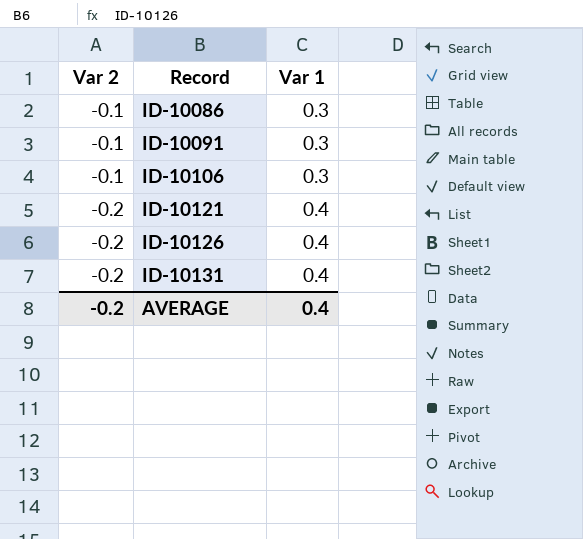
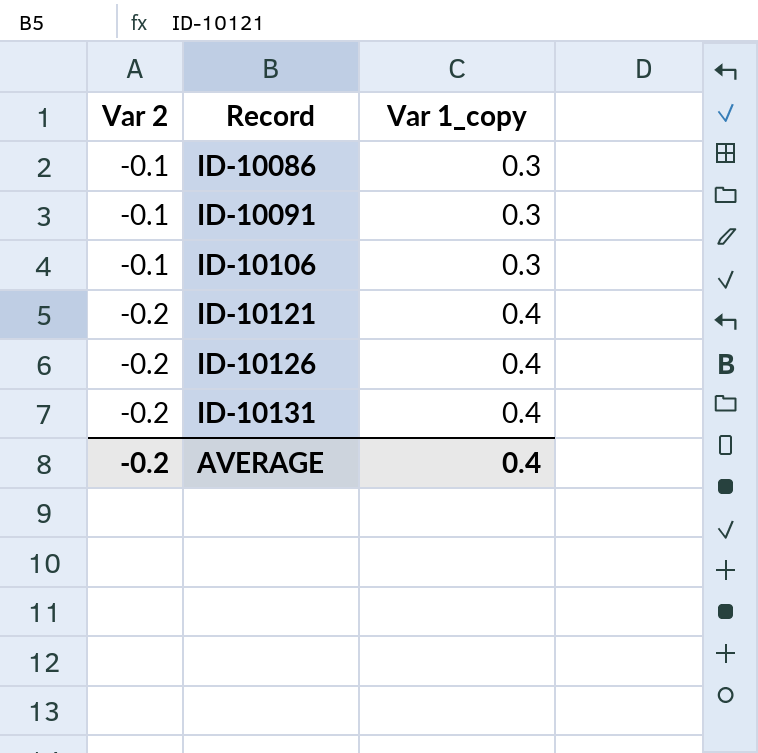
column name: Var 1 -> Var 1_copy

